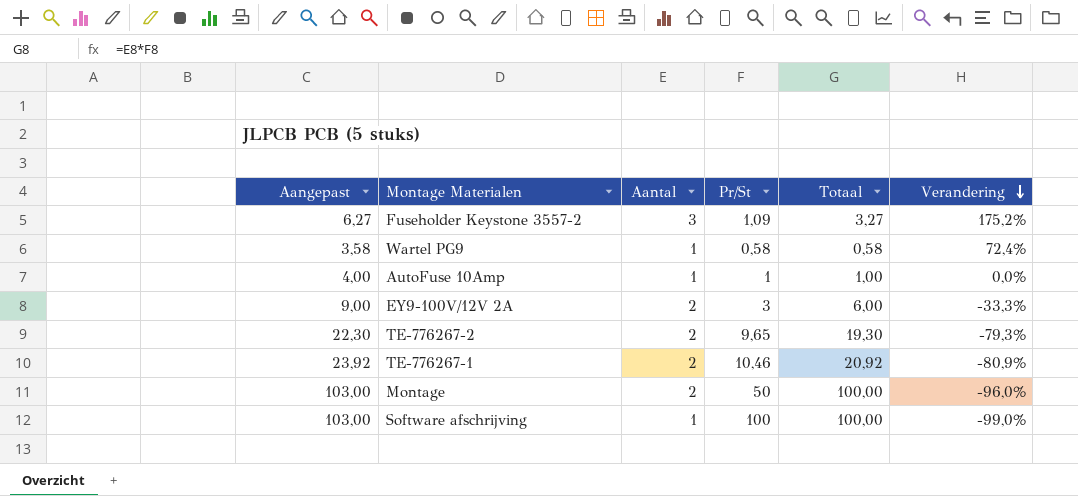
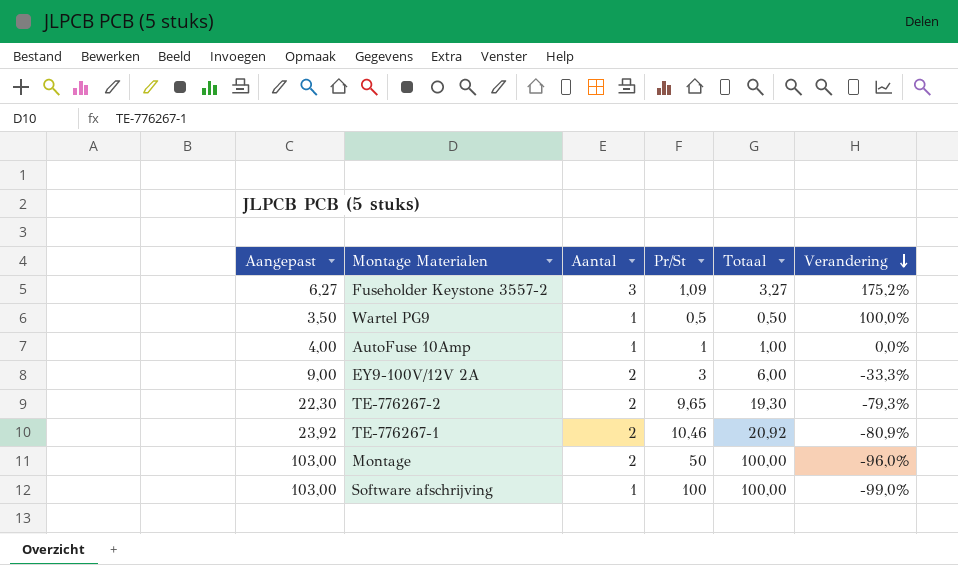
Wartel PG9 | Aangepast: 3,58 -> 3,50
Wartel PG9 | Pr/St: 0,58 -> 0,5
Wartel PG9 | Totaal: 0,58 -> 0,50
Wartel PG9 | Verandering: 72,4% -> 100,0%

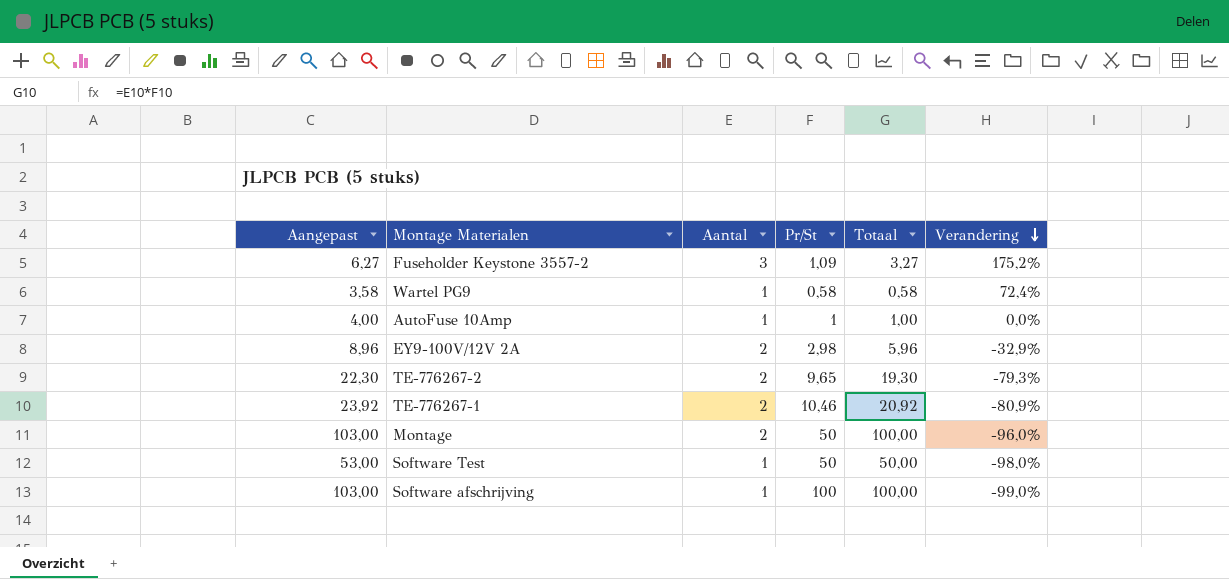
Wartel PG9 | Aangepast: 3,50 -> 3,58
Wartel PG9 | Pr/St: 0,5 -> 0,58
Wartel PG9 | Totaal: 0,50 -> 0,58
Wartel PG9 | Verandering: 100,0% -> 72,4%
EY9-100V/12V 2A | Aangepast: 9,00 -> 8,96
EY9-100V/12V 2A | Pr/St: 3 -> 2,98
EY9-100V/12V 2A | Totaal: 6,00 -> 5,96
EY9-100V/12V 2A | Verandering: -33,3% -> -32,9%
row Software Test: none -> 53,00 | 1 | 50 | 50,00 | -98,0%

